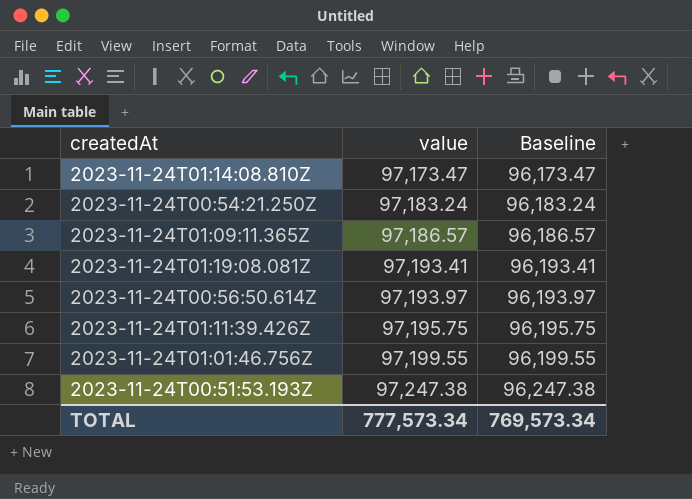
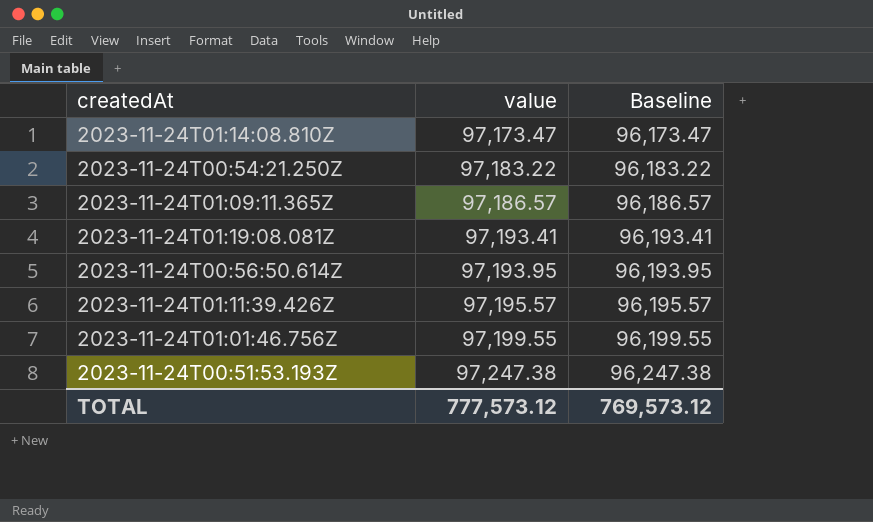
2023-11-24T00:54:21.250Z | value: 97,183.24 -> 97,183.22
2023-11-24T00:54:21.250Z | Baseline: 96,183.24 -> 96,183.22
2023-11-24T00:56:50.614Z | value: 97,193.97 -> 97,193.95
2023-11-24T00:56:50.614Z | Baseline: 96,193.97 -> 96,193.95
2023-11-24T01:11:39.426Z | value: 97,195.75 -> 97,195.57
2023-11-24T01:11:39.426Z | Baseline: 96,195.75 -> 96,195.57
TOTAL | value: 777,573.34 -> 777,573.12
TOTAL | Baseline: 769,573.34 -> 769,573.12

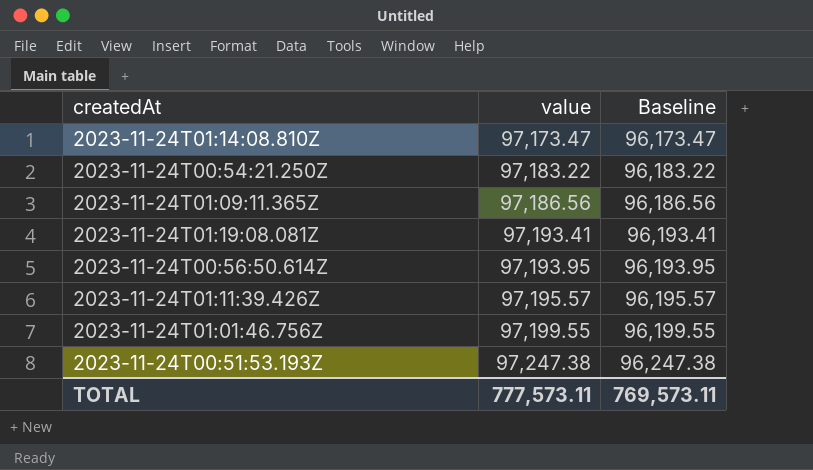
2023-11-24T01:09:11.365Z | value: 97,186.57 -> 97,186.56
2023-11-24T01:09:11.365Z | Baseline: 96,186.57 -> 96,186.56
TOTAL | value: 777,573.12 -> 777,573.11
TOTAL | Baseline: 769,573.12 -> 769,573.11

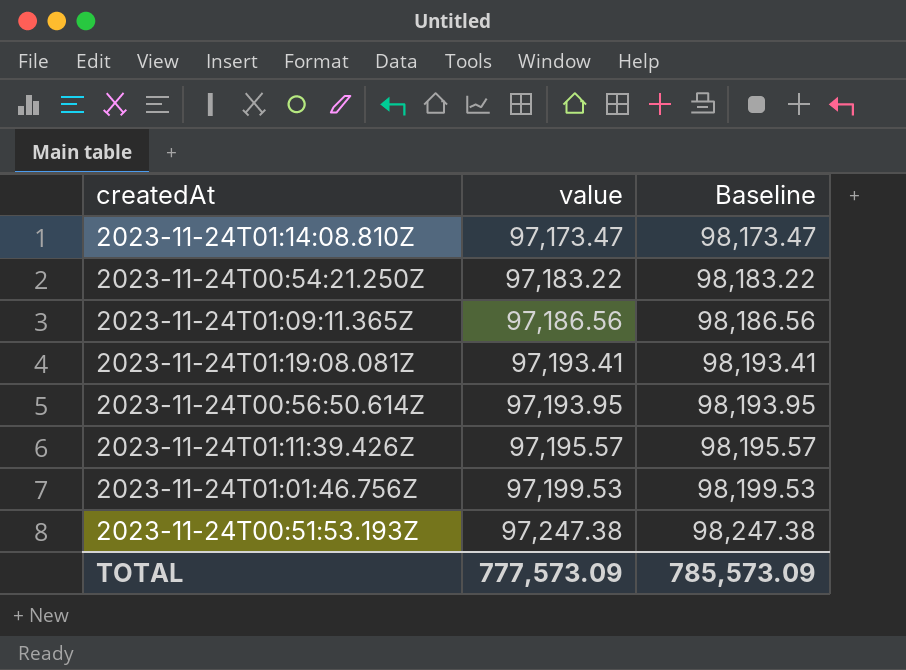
column Baseline | formula: [value] - 1000 -> [value] + 1000
2023-11-24T01:01:46.756Z | value: 97,199.55 -> 97,199.53
TOTAL | value: 777,573.11 -> 777,573.09
TOTAL | Baseline: 769,573.11 -> 785,573.09

